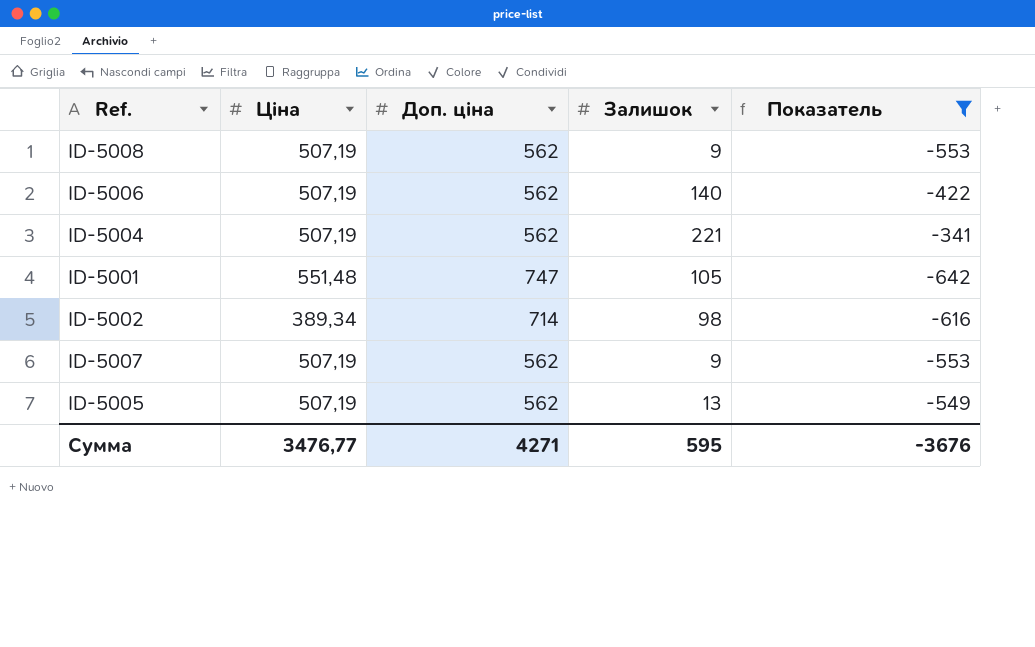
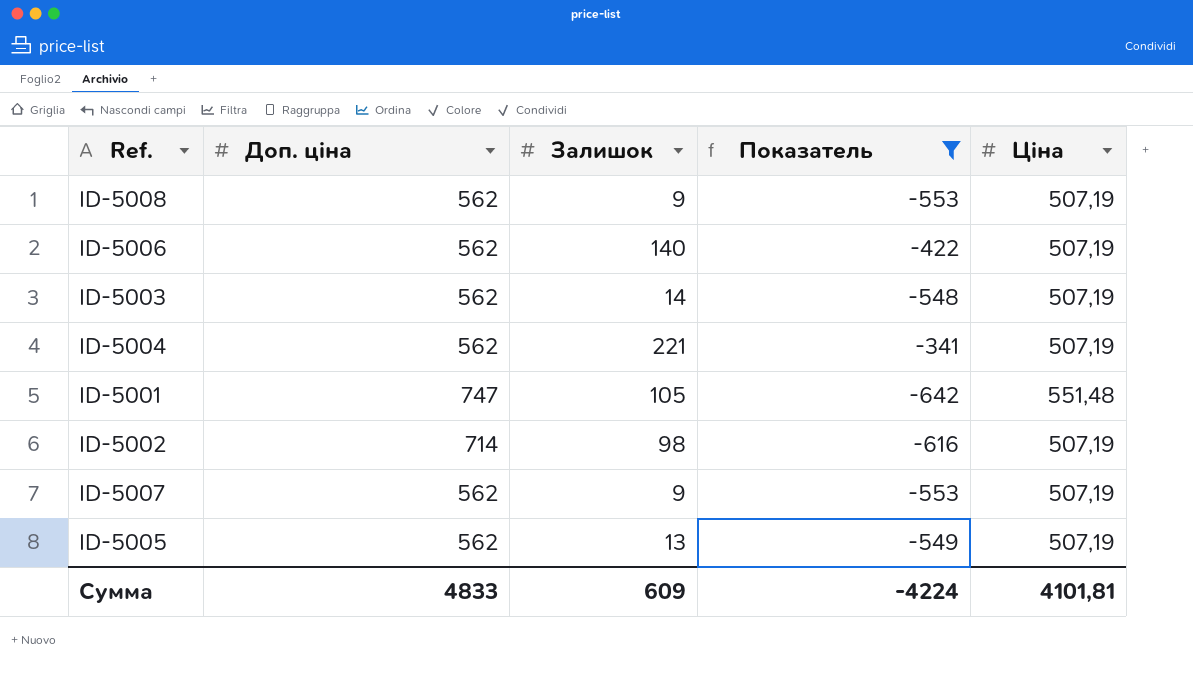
column Ціна | position: 2 -> 5
row ID-5003: none -> 562 | 14 | -548 | 507,19
ID-5002 | Ціна: 389,34 -> 507,19
Сумма | Доп. ціна: 4271 -> 4833
Сумма | Залишок: 595 -> 609
Сумма | Показатель: -3676 -> -4224
Сумма | Ціна: 3476,77 -> 4101,81

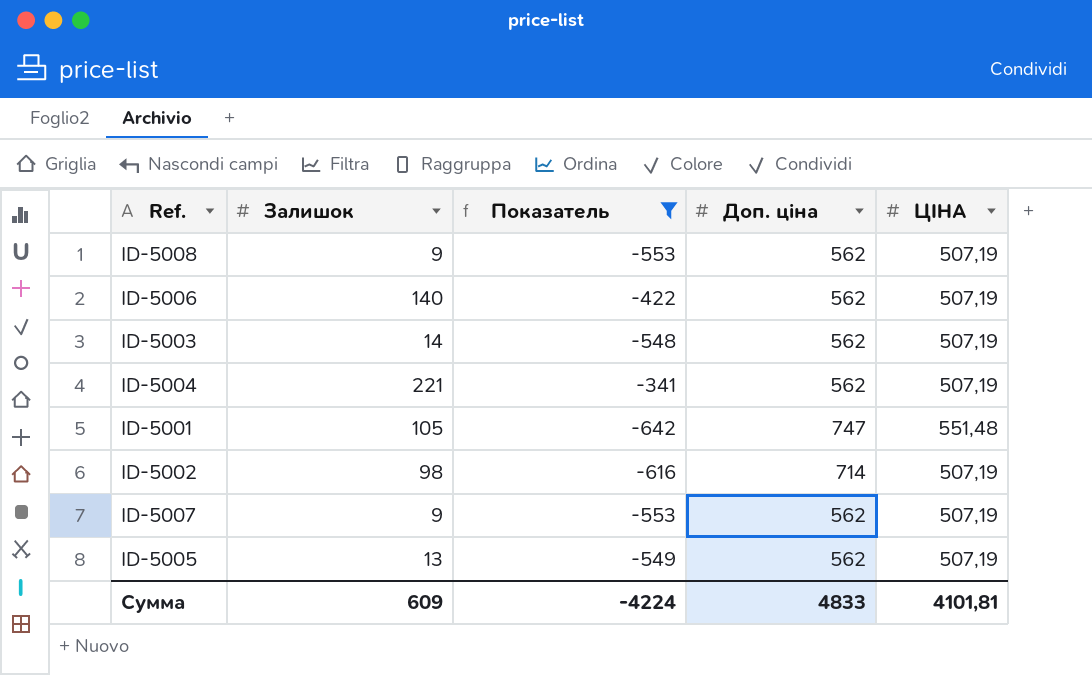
column Доп. ціна | position: 2 -> 4
column name: Ціна -> ЦІНА

